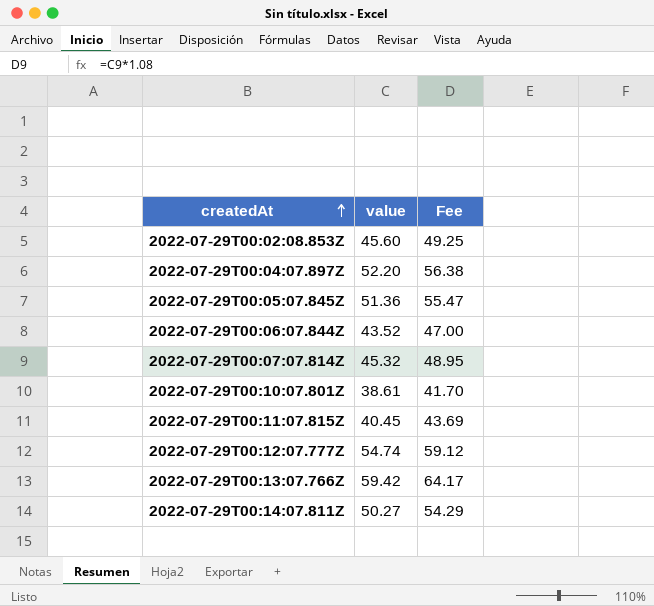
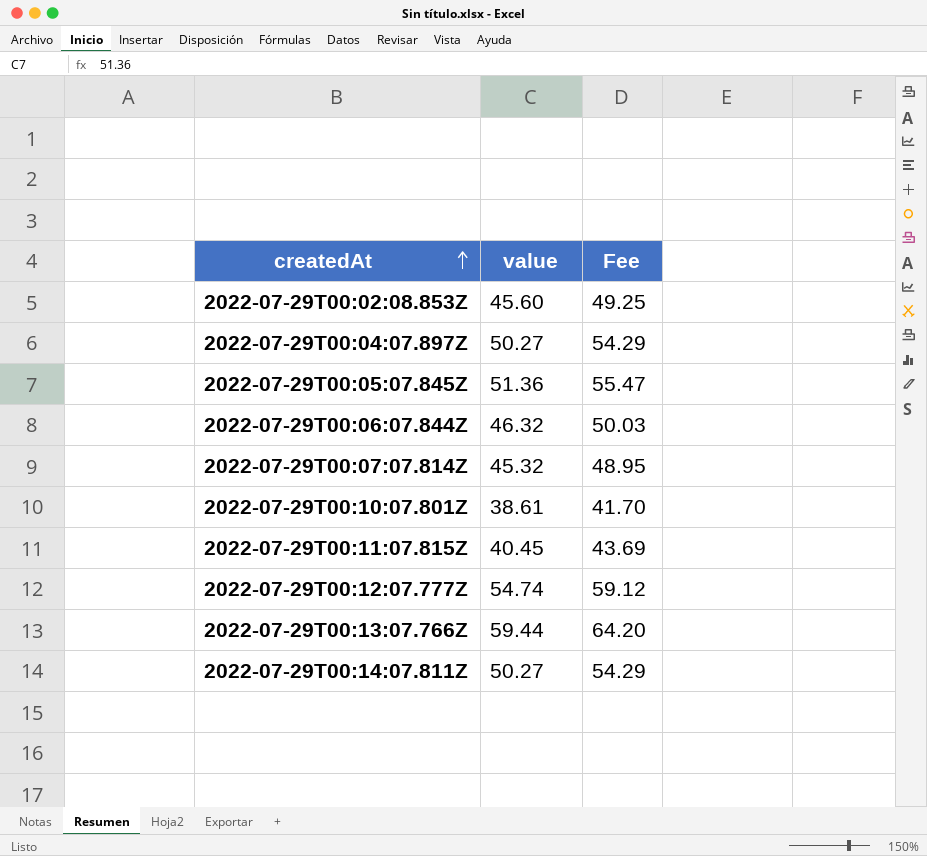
2022-07-29T00:04:07.897Z | value: 52.20 -> 50.27
2022-07-29T00:04:07.897Z | Fee: 56.38 -> 54.29
2022-07-29T00:06:07.844Z | value: 43.52 -> 46.32
2022-07-29T00:06:07.844Z | Fee: 47.00 -> 50.03
2022-07-29T00:13:07.766Z | value: 59.42 -> 59.44
2022-07-29T00:13:07.766Z | Fee: 64.17 -> 64.20

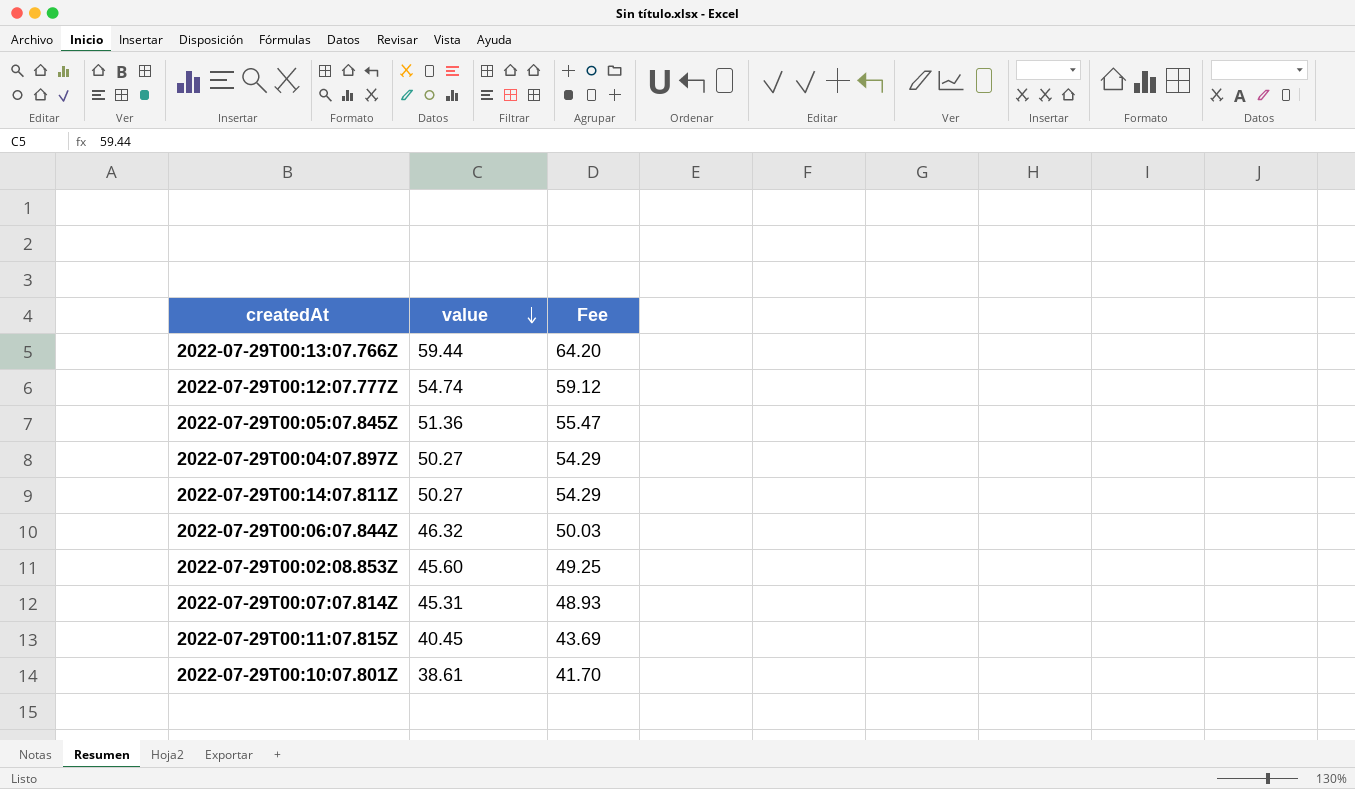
row order: createdAt ascending -> value descending
2022-07-29T00:07:07.814Z | value: 45.32 -> 45.31
2022-07-29T00:07:07.814Z | Fee: 48.95 -> 48.93

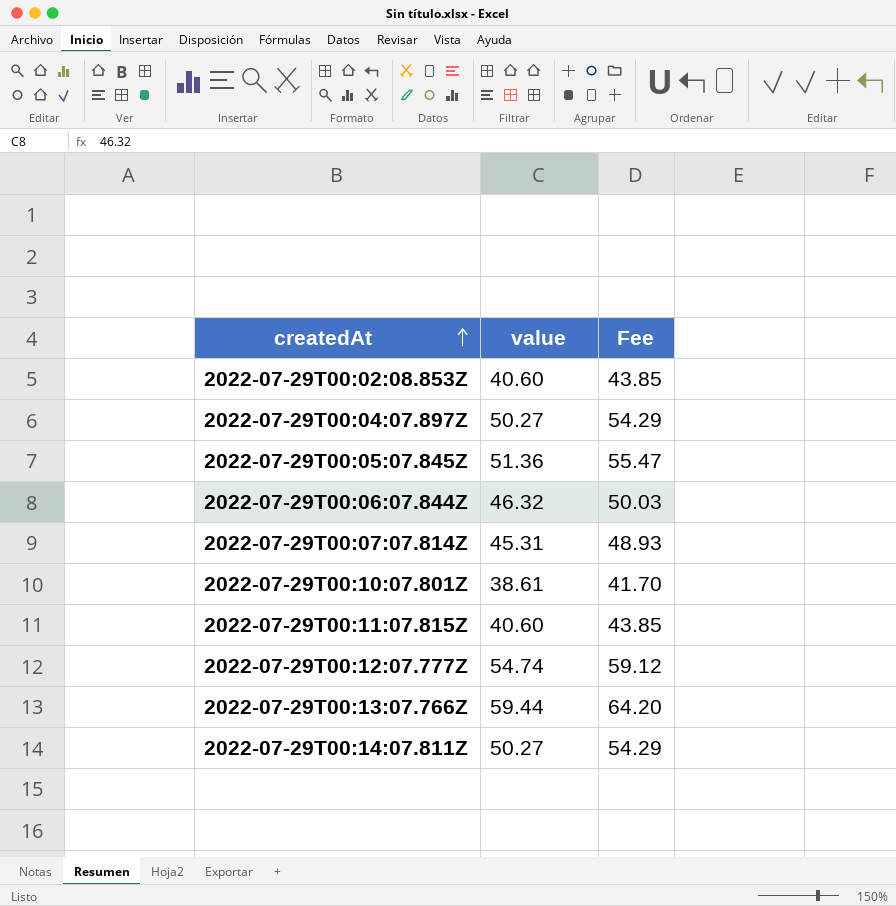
row order: value descending -> createdAt ascending
2022-07-29T00:02:08.853Z | value: 45.60 -> 40.60
2022-07-29T00:02:08.853Z | Fee: 49.25 -> 43.85
2022-07-29T00:11:07.815Z | value: 40.45 -> 40.60
2022-07-29T00:11:07.815Z | Fee: 43.69 -> 43.85

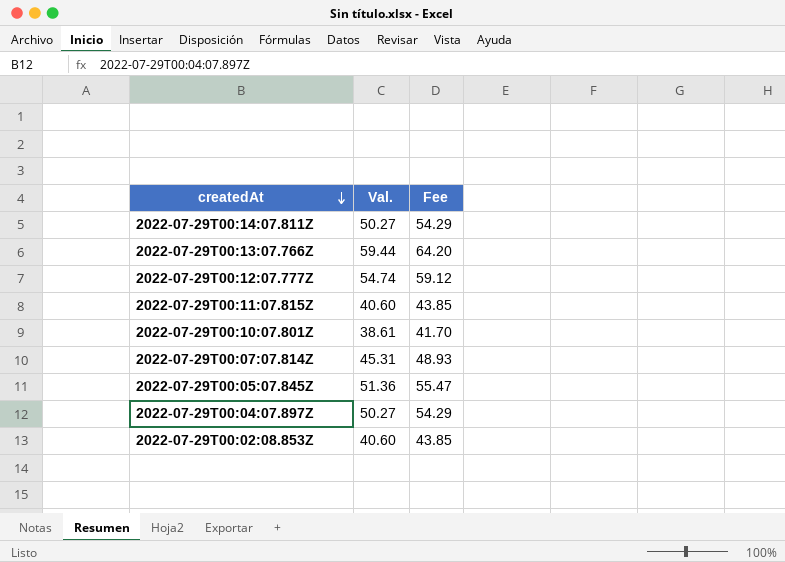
row order: createdAt ascending -> createdAt descending
column name: value -> Val.
row 2022-07-29T00:06:07.844Z: 46.32 | 50.03 -> none

